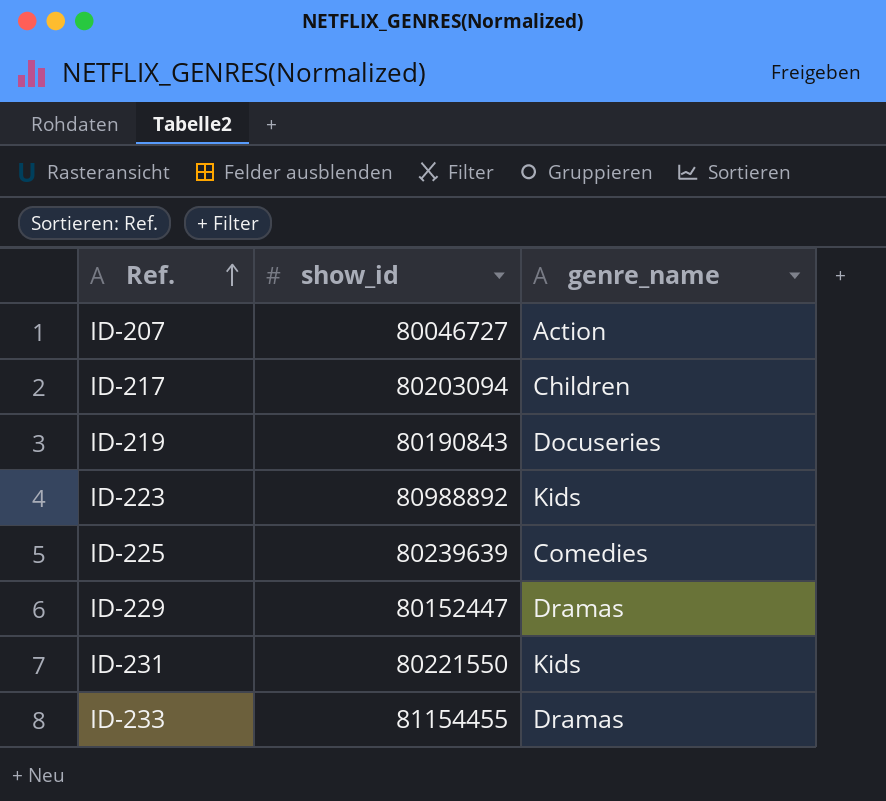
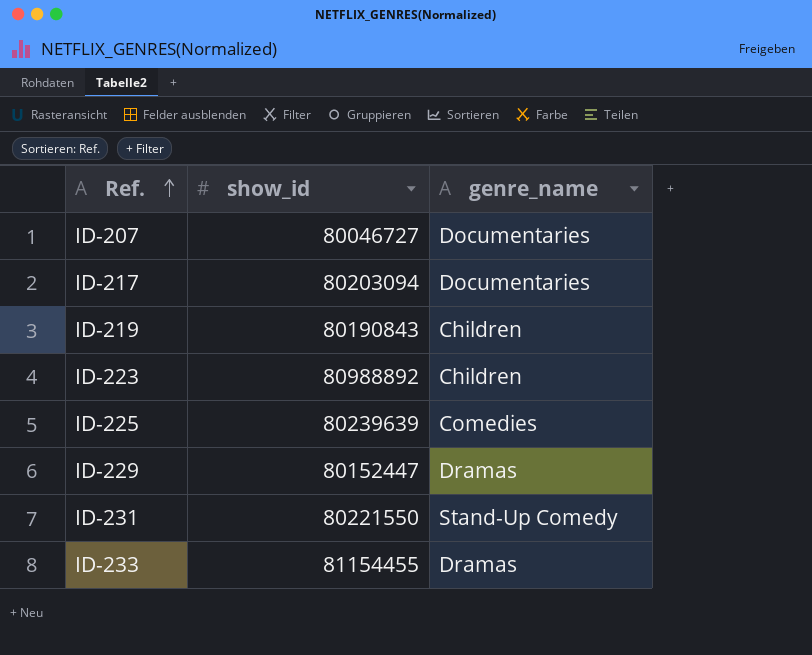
ID-207 | genre_name: Action -> Documentaries
ID-217 | genre_name: Children -> Documentaries
ID-219 | genre_name: Docuseries -> Children
ID-223 | genre_name: Kids -> Children
ID-231 | genre_name: Kids -> Stand-Up Comedy

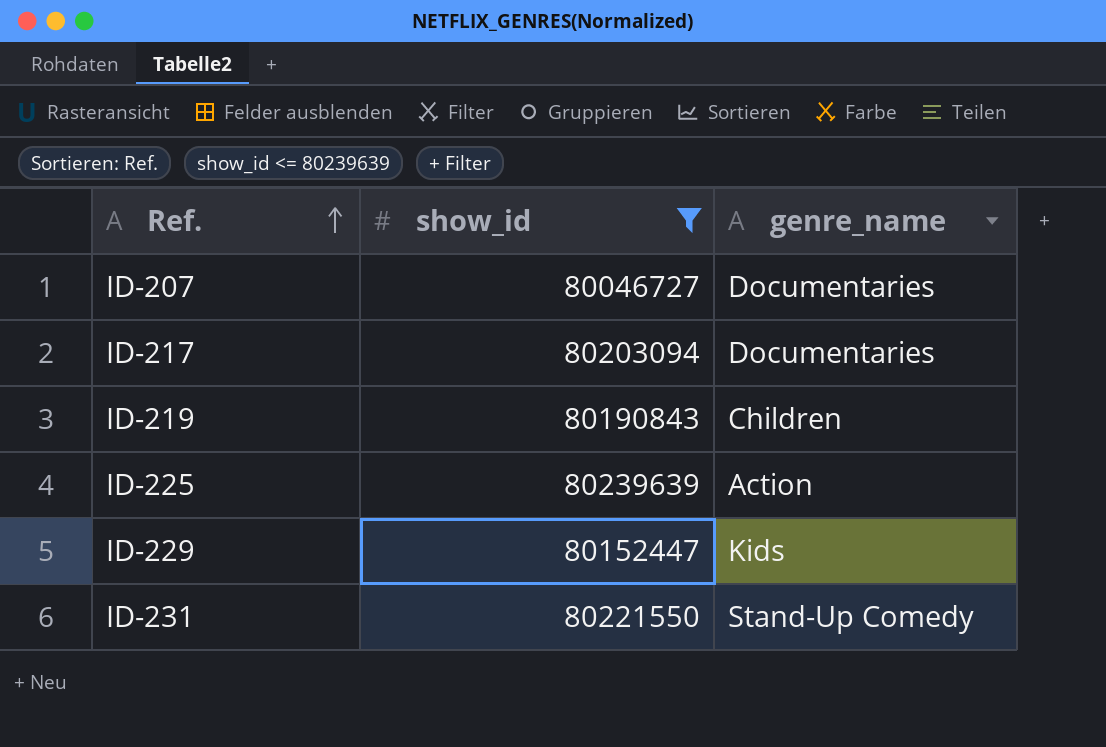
filter: none -> show_id <= 80239639
ID-225 | genre_name: Comedies -> Action
ID-229 | genre_name: Dramas -> Kids

